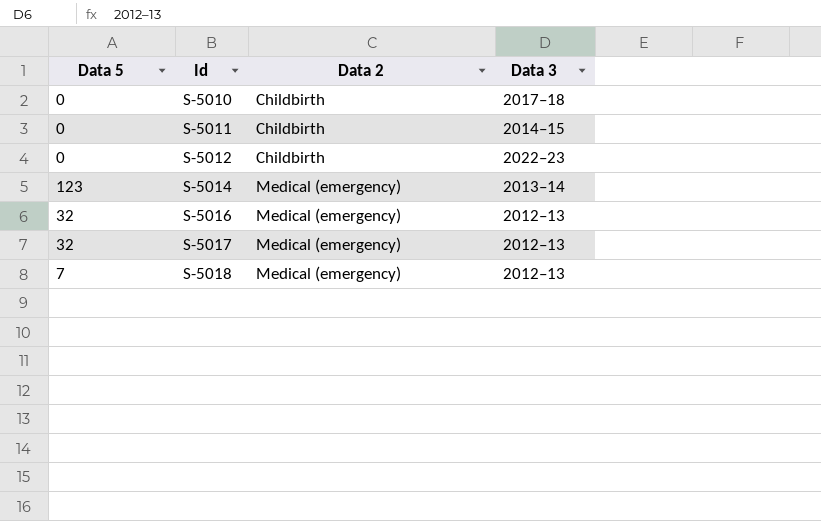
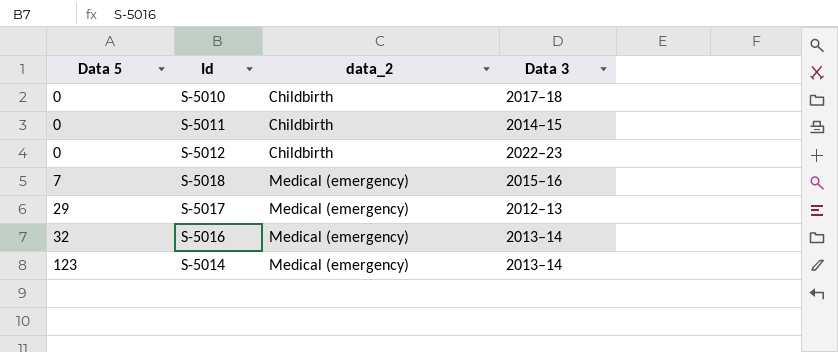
row order: Id ascending -> Data 5 ascending
column name: Data 2 -> data_2
S-5018 | Data 3: 2012–13 -> 2015–16
S-5017 | Data 5: 32 -> 29
S-5016 | Data 3: 2012–13 -> 2013–14

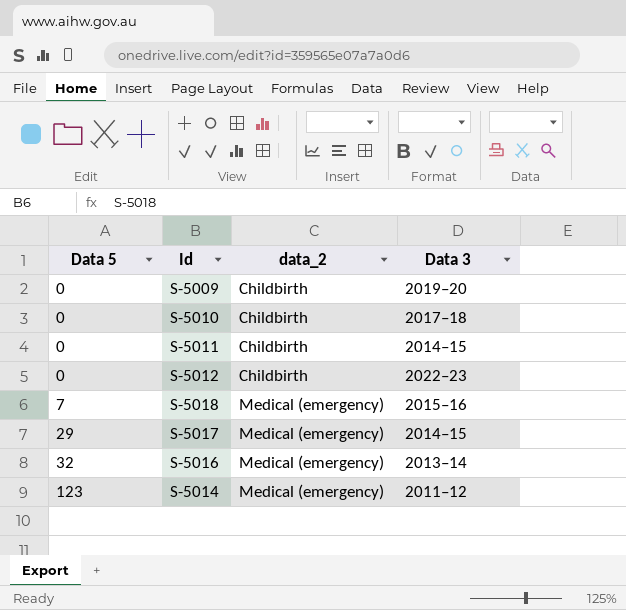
row S-5009: none -> 0 | Childbirth | 2019–20
S-5017 | Data 3: 2012–13 -> 2014–15
S-5014 | Data 3: 2013–14 -> 2011–12

